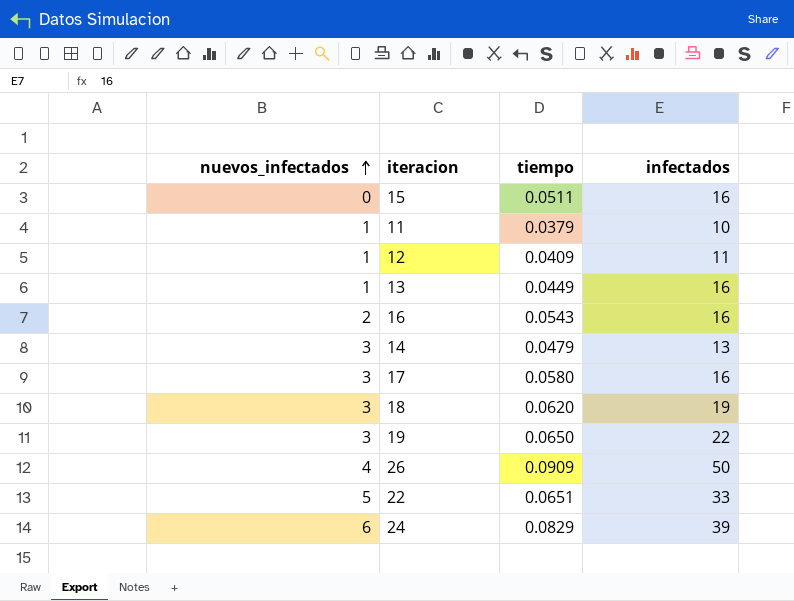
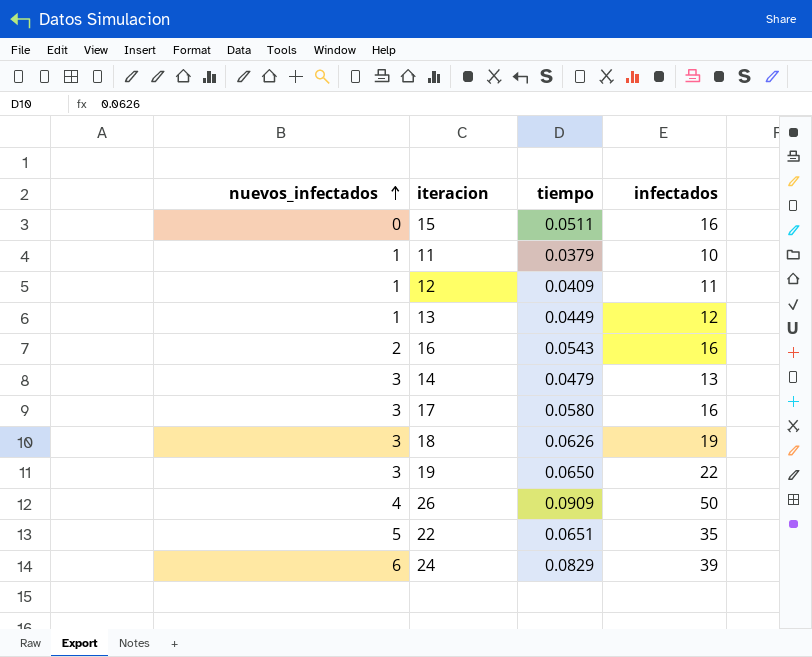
13 | infectados: 16 -> 12
18 | tiempo: 0.0620 -> 0.0626
22 | infectados: 33 -> 35

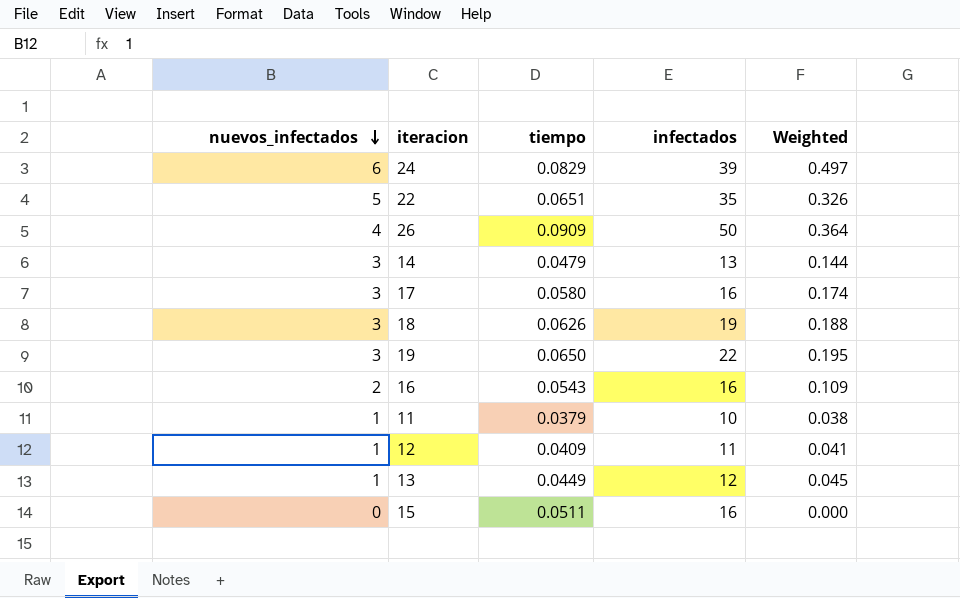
row order: nuevos_infectados ascending -> nuevos_infectados descending
column Weighted | formula: none -> [nuevos_infectados] * [tiempo]

